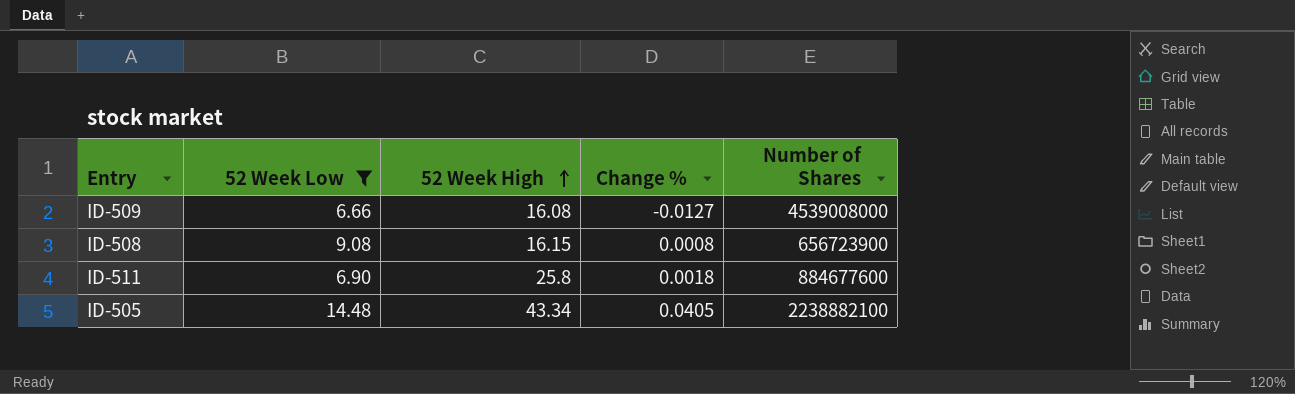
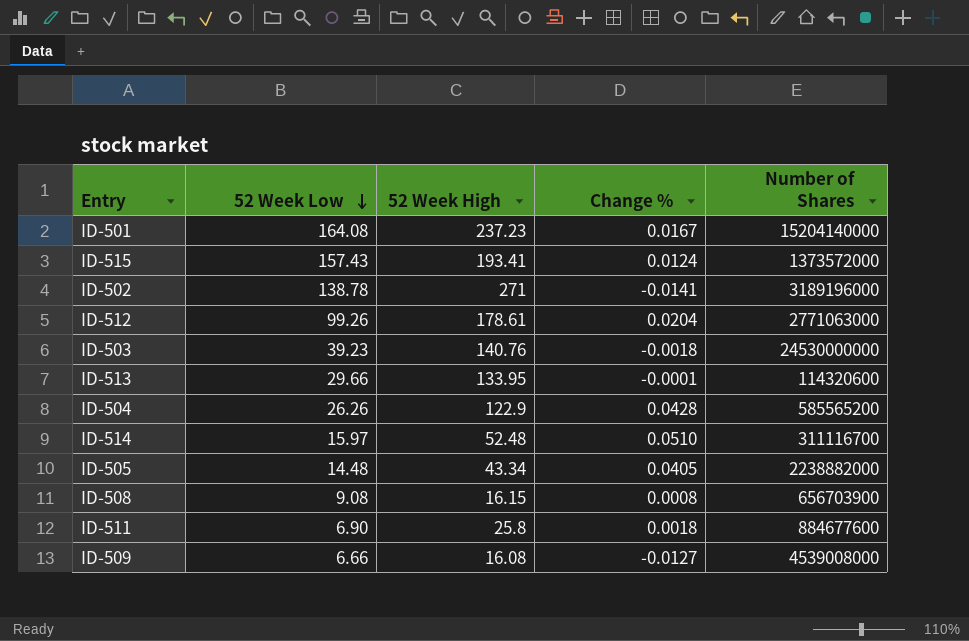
filter: 52 Week Low <= 14.48 -> none
row order: 52 Week High ascending -> 52 Week Low descending
ID-505 | Number of Shares: 2238882100 -> 2238882000
ID-508 | Number of Shares: 656723900 -> 656703900

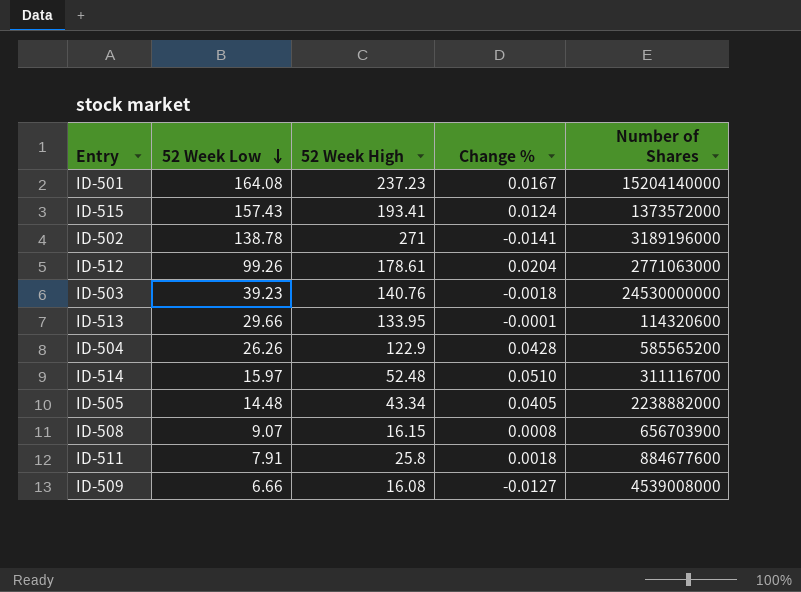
ID-508 | 52 Week Low: 9.08 -> 9.07
ID-511 | 52 Week Low: 6.90 -> 7.91

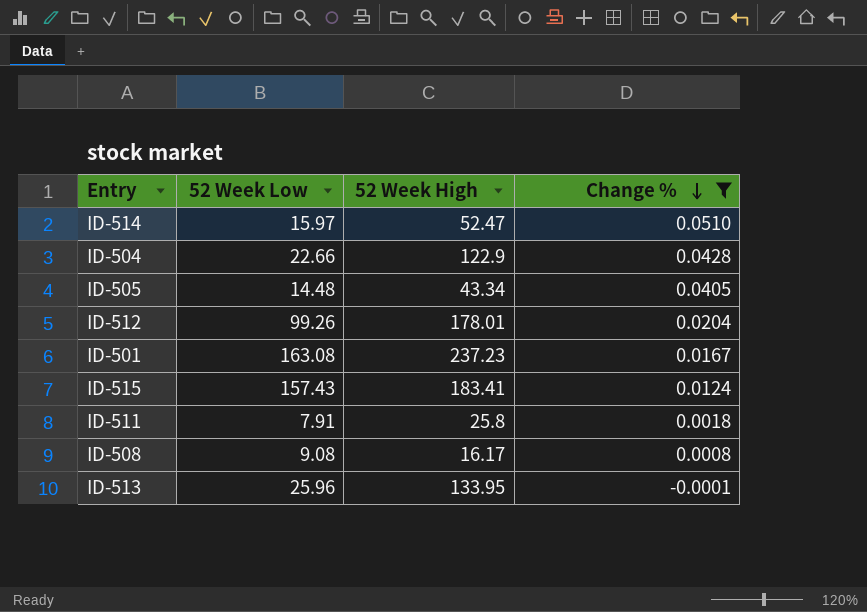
filter: none -> Change % >= -0.0001
row order: 52 Week Low descending -> Change % descending
column Number of Shares | position: 5 -> none
ID-514 | 52 Week High: 52.48 -> 52.47
ID-504 | 52 Week Low: 26.26 -> 22.66
ID-512 | 52 Week High: 178.61 -> 178.01
ID-501 | 52 Week Low: 164.08 -> 163.08
ID-515 | 52 Week High: 193.41 -> 183.41
ID-508 | 52 Week Low: 9.07 -> 9.08
ID-508 | 52 Week High: 16.15 -> 16.17
ID-513 | 52 Week Low: 29.66 -> 25.96

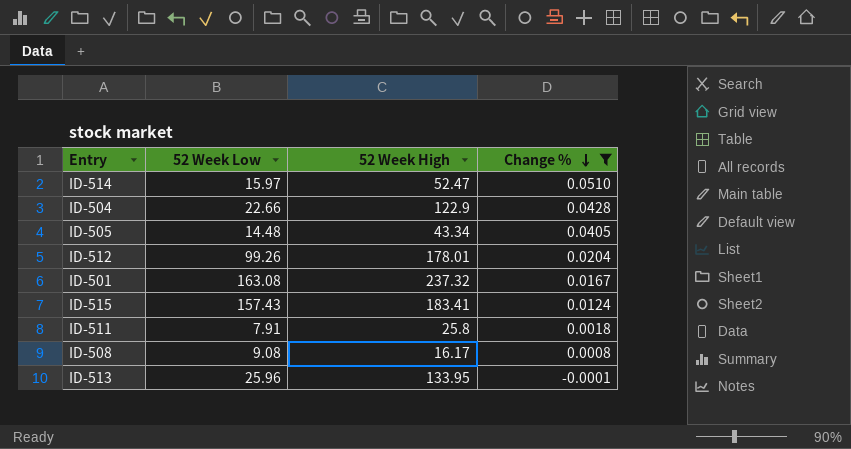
ID-501 | 52 Week High: 237.23 -> 237.32

